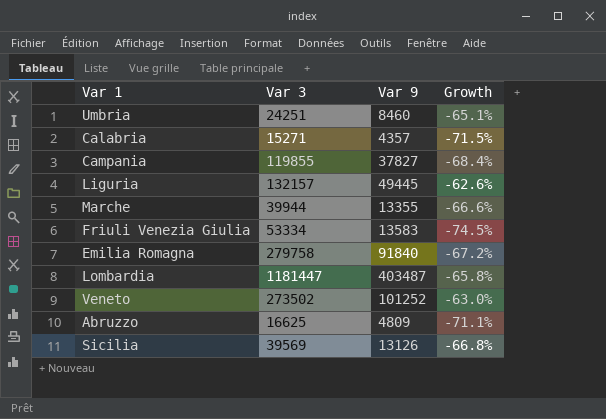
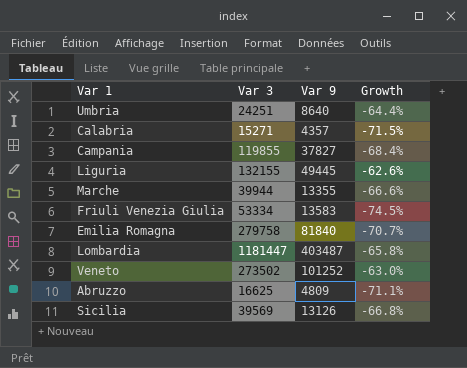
Umbria | Var 9: 8460 -> 8640
Umbria | Growth: -65.1% -> -64.4%
Liguria | Var 3: 132157 -> 132155
Emilia Romagna | Var 9: 91840 -> 81840
Emilia Romagna | Growth: -67.2% -> -70.7%

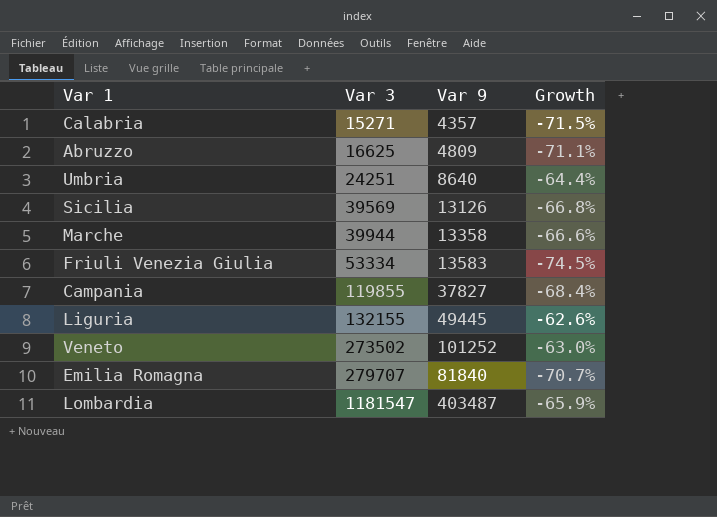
row order: none -> Var 3 ascending
Marche | Var 9: 13355 -> 13358
Emilia Romagna | Var 3: 279758 -> 279707
Lombardia | Var 3: 1181447 -> 1181547
Lombardia | Growth: -65.8% -> -65.9%

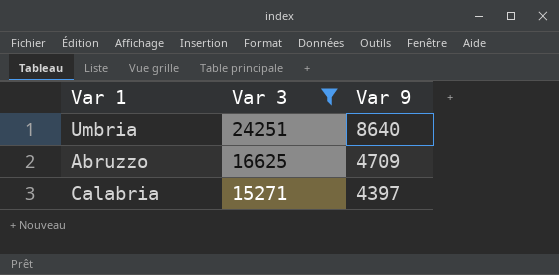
filter: none -> Var 3 <= 24251
row order: Var 3 ascending -> Var 3 descending
column Growth | formula: ([Var 9] - [Var 3]) / [Var 3] -> none
Abruzzo | Var 9: 4809 -> 4709
Calabria | Var 9: 4357 -> 4397

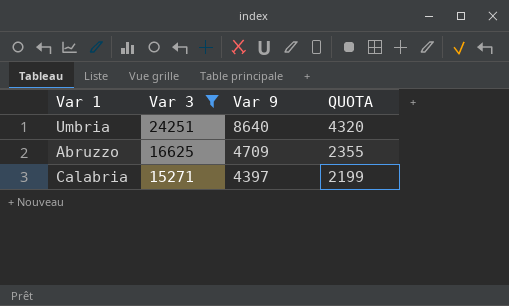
column QUOTA | formula: none -> [Var 9] * 0.5

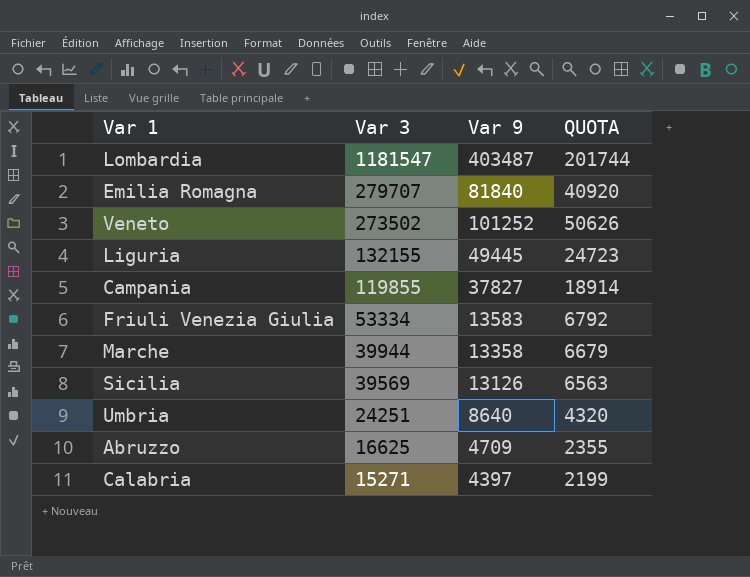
filter: Var 3 <= 24251 -> none

